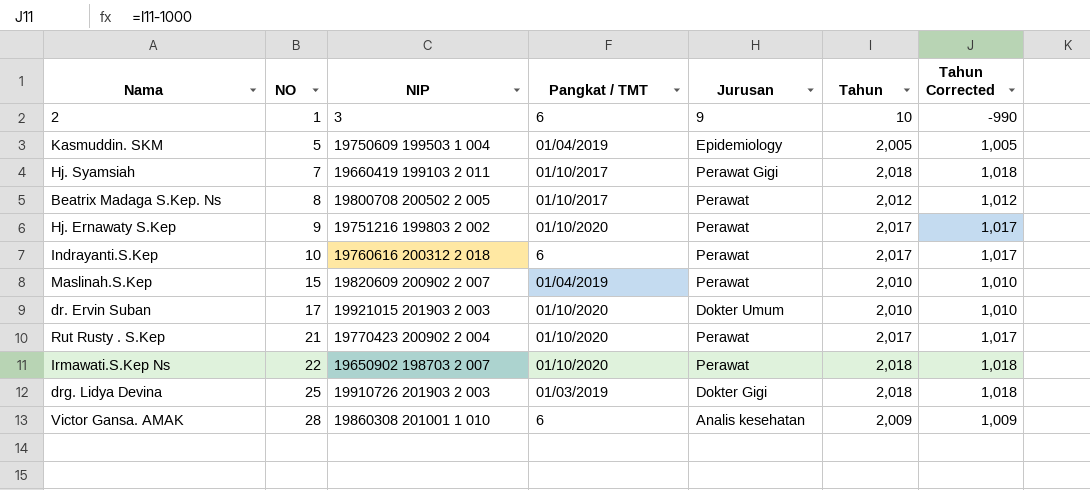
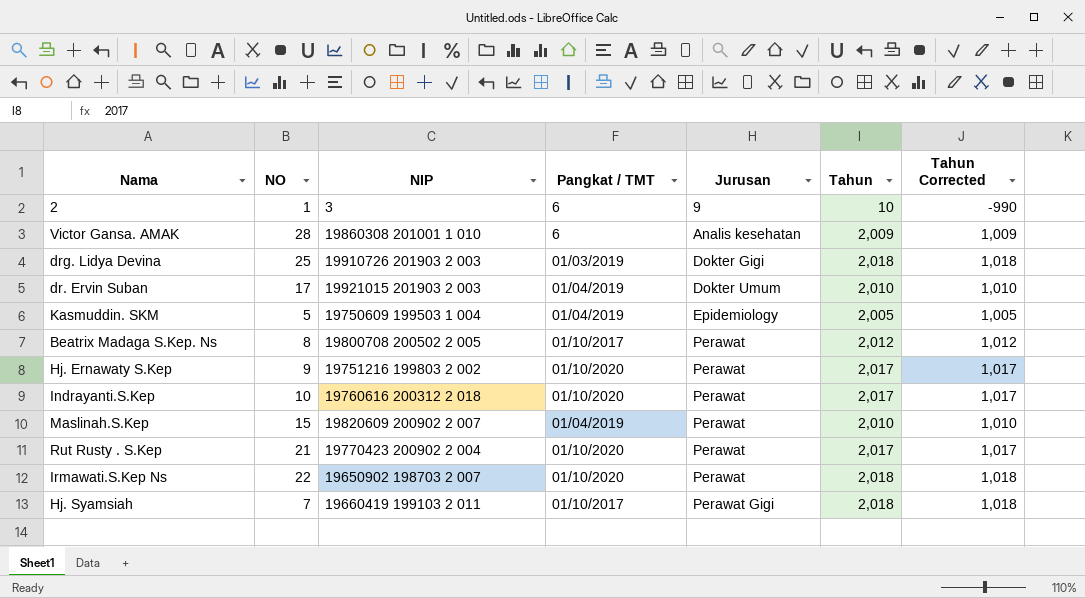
row order: NO ascending -> Jurusan ascending
dr. Ervin Suban | Pangkat / TMT: 01/10/2020 -> 01/04/2019
Indrayanti.S.Kep | Pangkat / TMT: 6 -> 01/10/2020

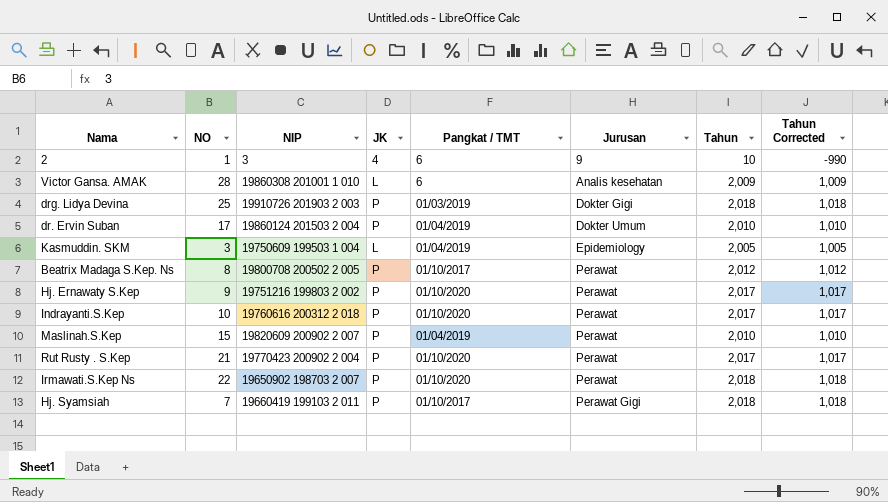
column JK | position: none -> 4
dr. Ervin Suban | NIP: 19921015 201903 2 003 -> 19860124 201503 2 004
Kasmuddin. SKM | NO: 5 -> 3

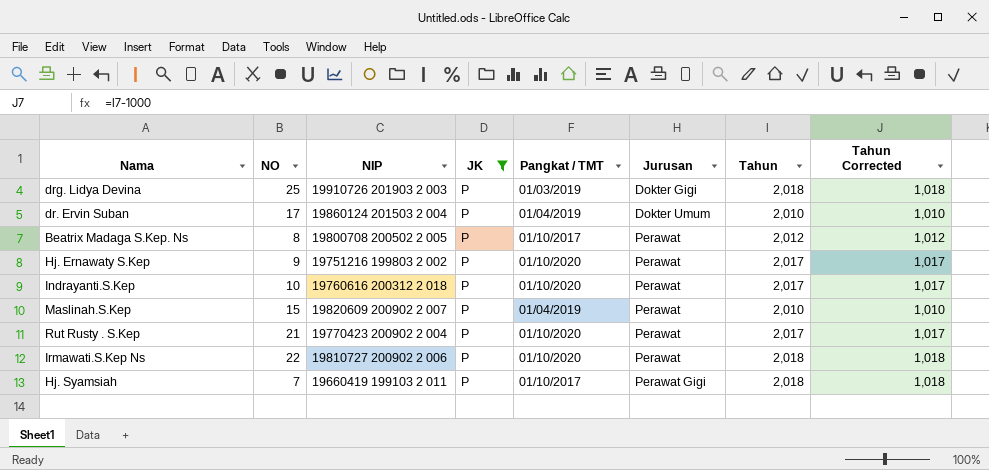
filter: none -> JK = P
Irmawati.S.Kep Ns | NIP: 19650902 198703 2 007 -> 19810727 200902 2 006

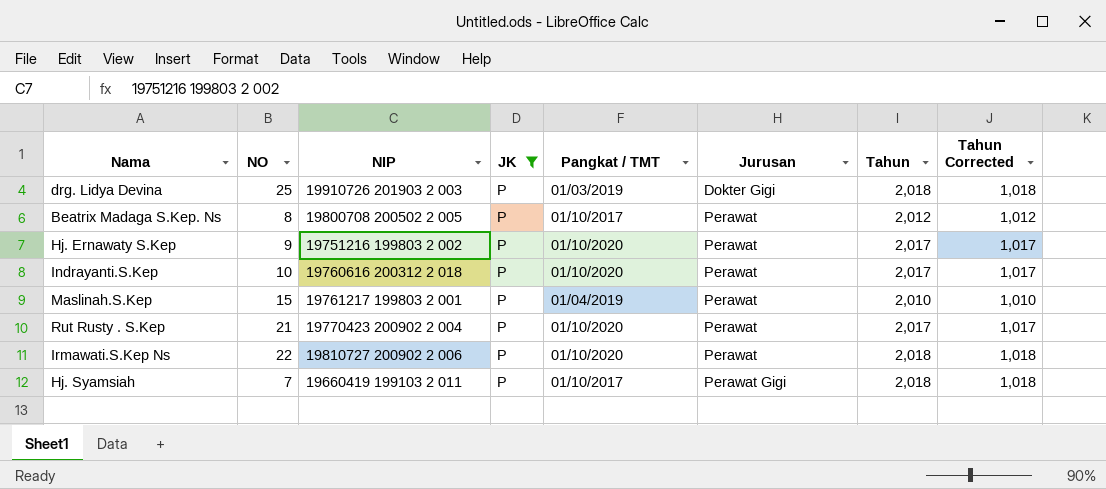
row dr. Ervin Suban: 17 | 19860124 201503 2 004 | P | 01/04/2019 | Dokter Umum | 2,010 | 1,010 -> none
Maslinah.S.Kep | NIP: 19820609 200902 2 007 -> 19761217 199803 2 001

